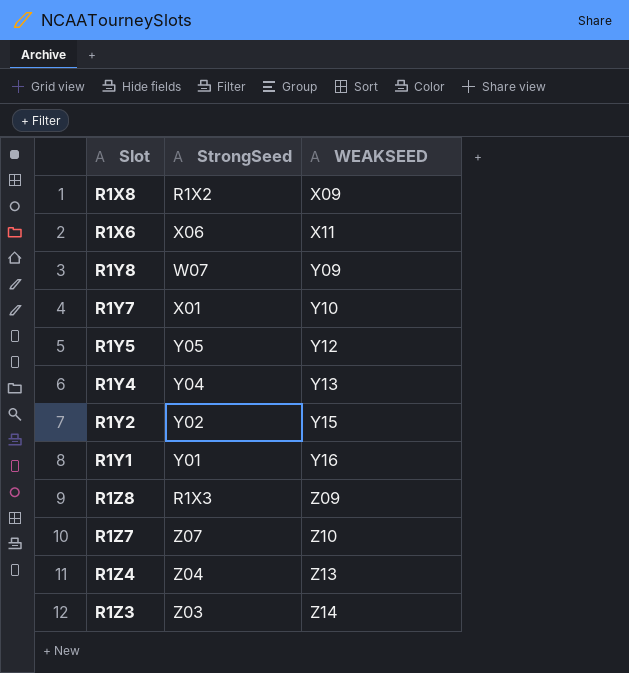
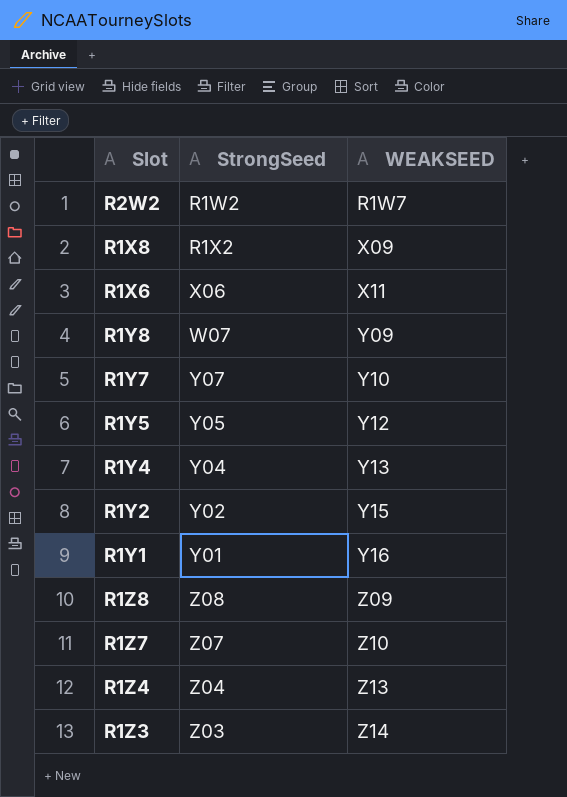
row R2W2: none -> R1W2 | R1W7
R1Y7 | StrongSeed: X01 -> Y07
R1Z8 | StrongSeed: R1X3 -> Z08

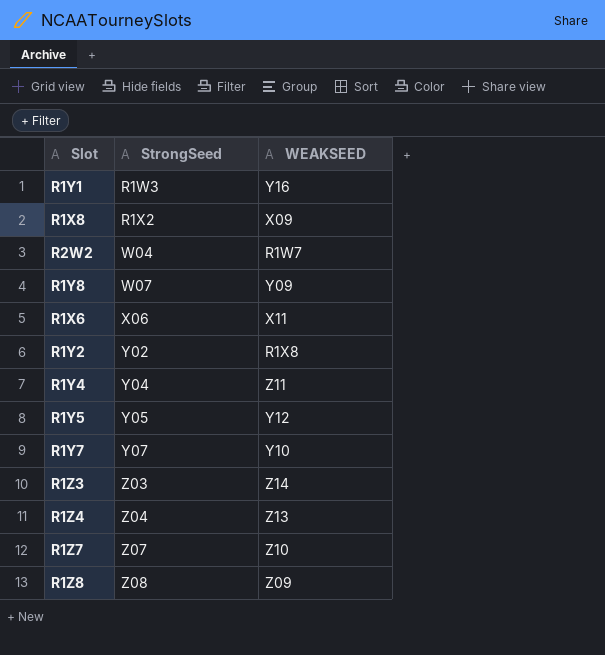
row order: WEAKSEED ascending -> StrongSeed ascending
R1Y1 | StrongSeed: Y01 -> R1W3
R2W2 | StrongSeed: R1W2 -> W04
R1Y2 | WEAKSEED: Y15 -> R1X8
R1Y4 | WEAKSEED: Y13 -> Z11

